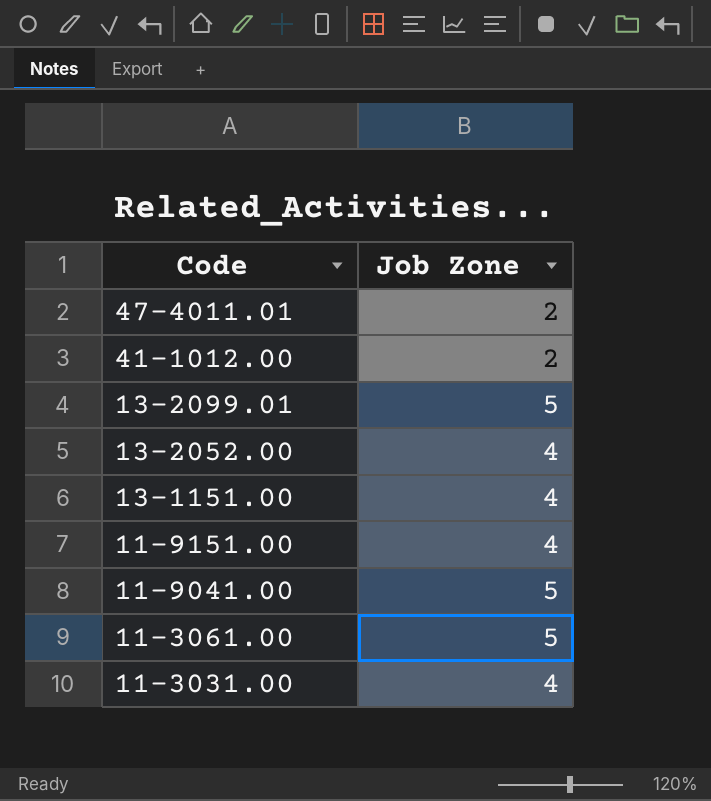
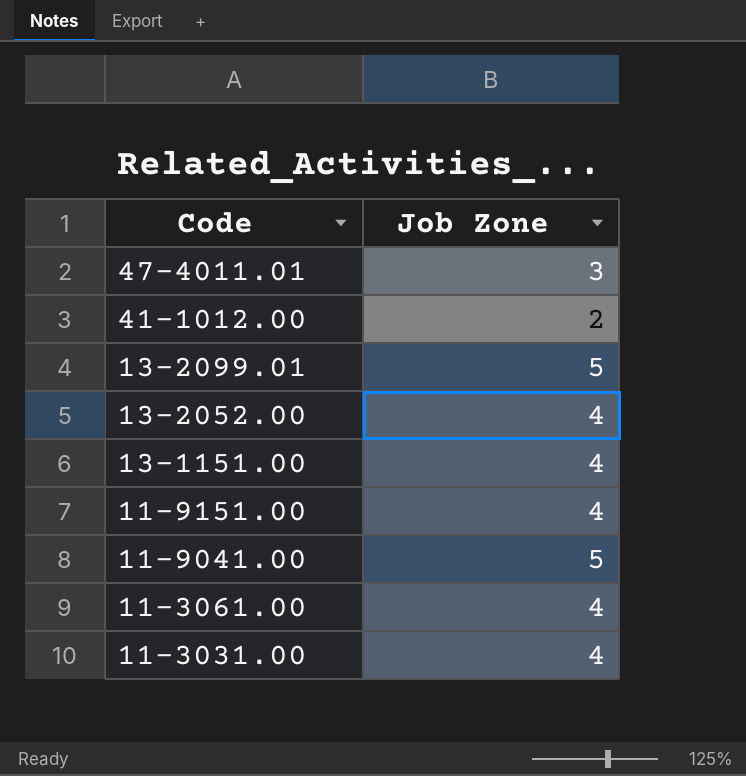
47-4011.01 | Job Zone: 2 -> 3
11-3061.00 | Job Zone: 5 -> 4

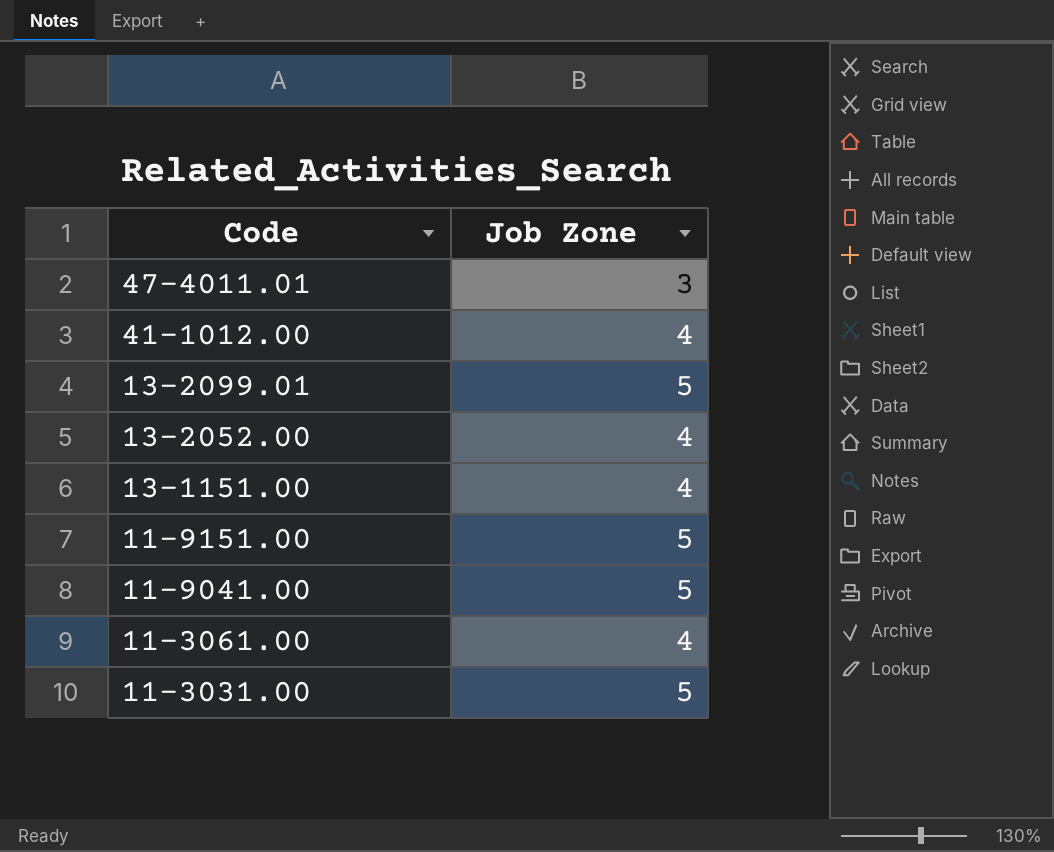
41-1012.00 | Job Zone: 2 -> 4
11-9151.00 | Job Zone: 4 -> 5
11-3031.00 | Job Zone: 4 -> 5

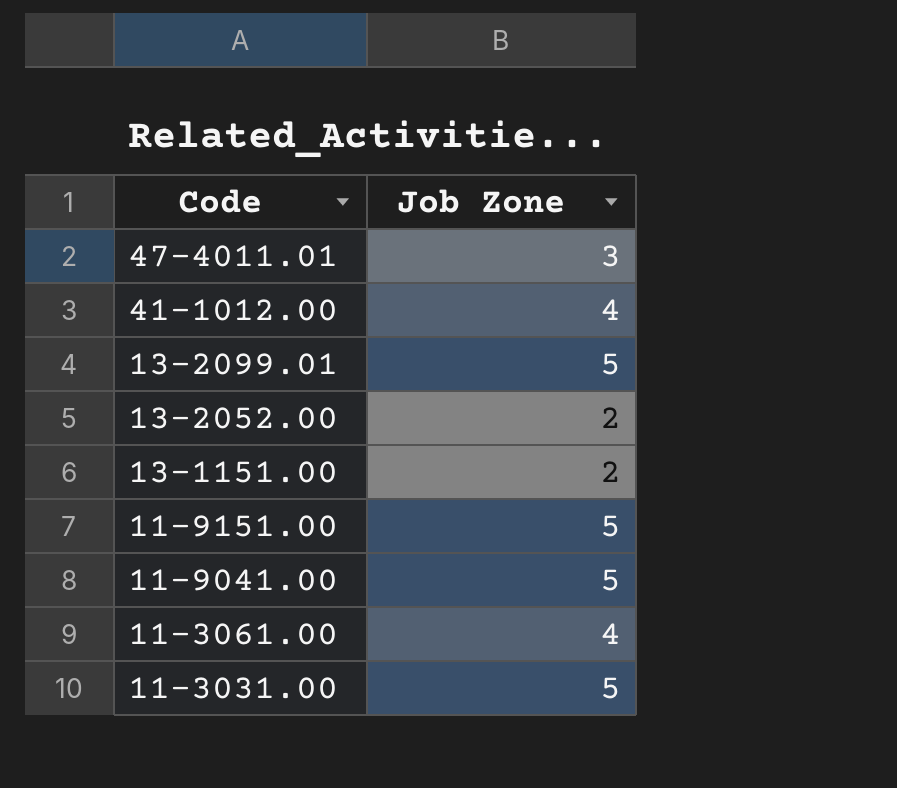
13-2052.00 | Job Zone: 4 -> 2
13-1151.00 | Job Zone: 4 -> 2

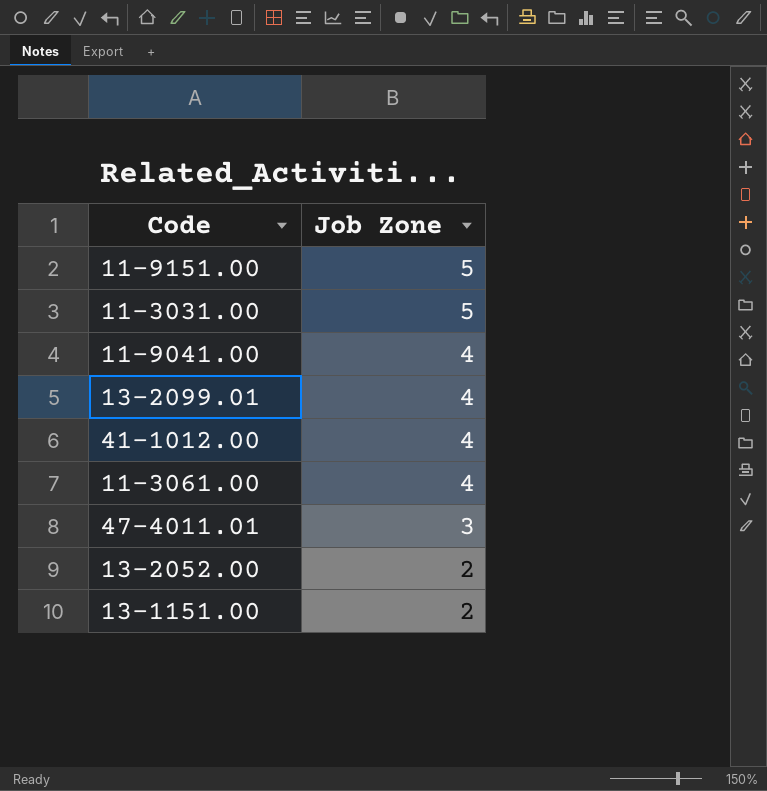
row order: Code descending -> Job Zone descending
11-9041.00 | Job Zone: 5 -> 4
13-2099.01 | Job Zone: 5 -> 4

